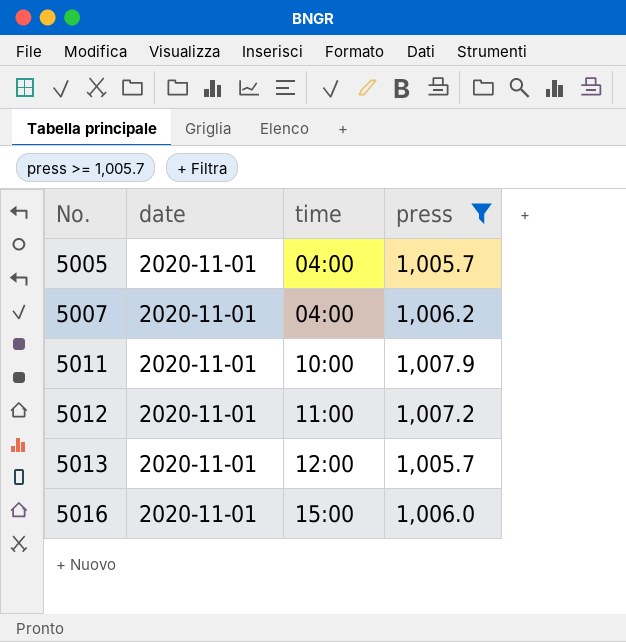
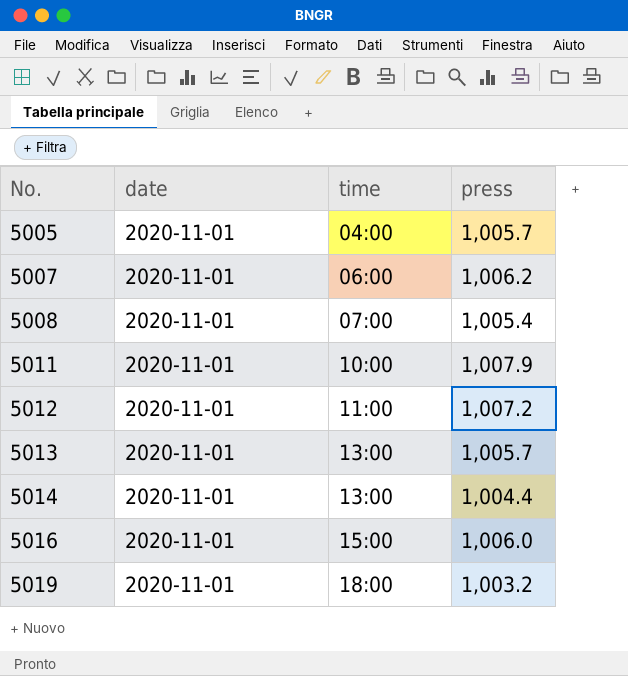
filter: press >= 1,005.7 -> none
5007 | time: 04:00 -> 06:00
5013 | time: 12:00 -> 13:00

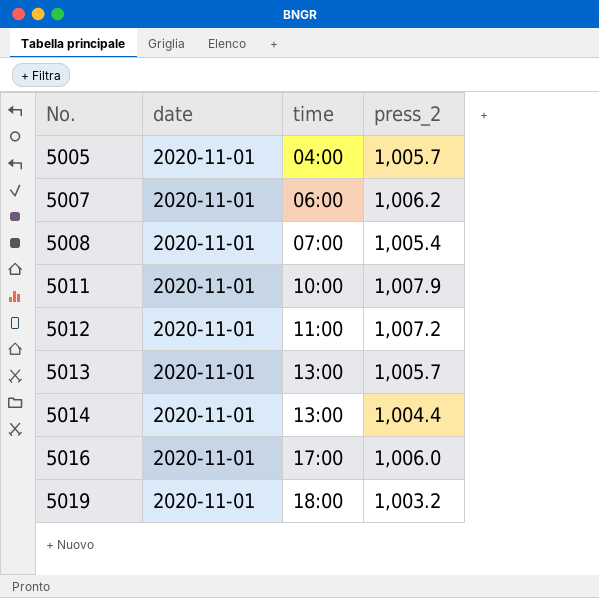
column name: press -> press_2
5016 | time: 15:00 -> 17:00

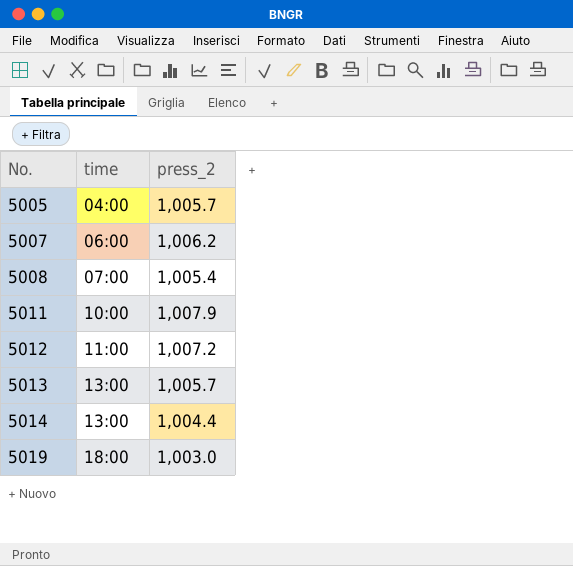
column date | position: 2 -> none
row 5016: 2020-11-01 | 17:00 | 1,006.0 -> none
5019 | press_2: 1,003.2 -> 1,003.0

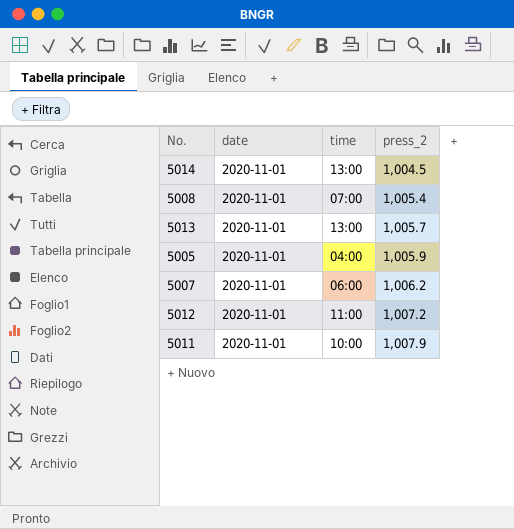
row order: No. ascending -> press_2 ascending
column date | position: none -> 2
row 5019: 18:00 | 1,003.0 -> none
5014 | press_2: 1,004.4 -> 1,004.5
5005 | press_2: 1,005.7 -> 1,005.9

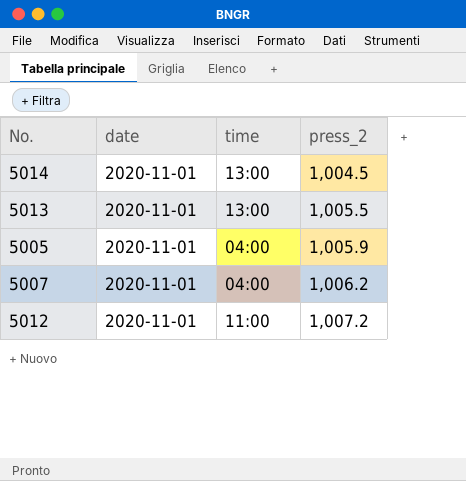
row 5008: 2020-11-01 | 07:00 | 1,005.4 -> none
row 5011: 2020-11-01 | 10:00 | 1,007.9 -> none
5013 | press_2: 1,005.7 -> 1,005.5
5007 | time: 06:00 -> 04:00

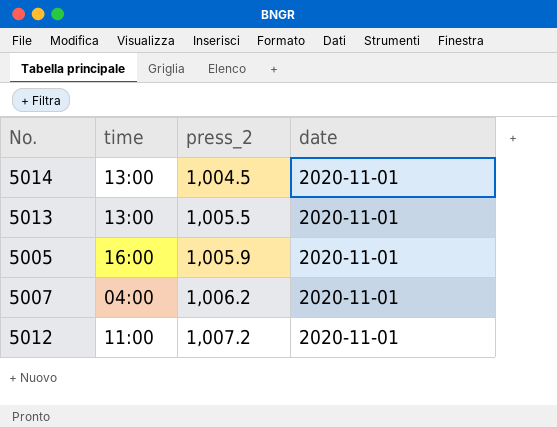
column date | position: 2 -> 4
5005 | time: 04:00 -> 16:00

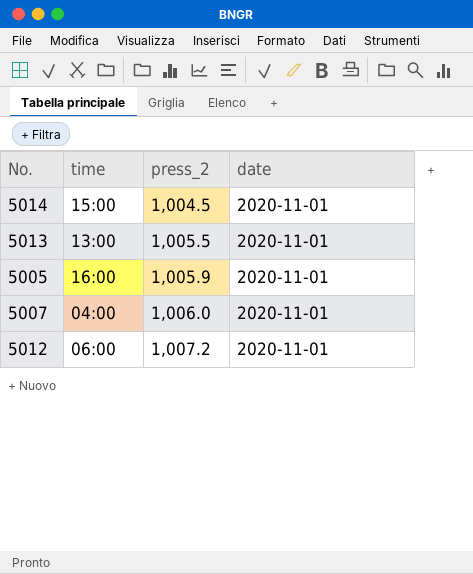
5014 | time: 13:00 -> 15:00
5007 | press_2: 1,006.2 -> 1,006.0
5012 | time: 11:00 -> 06:00

